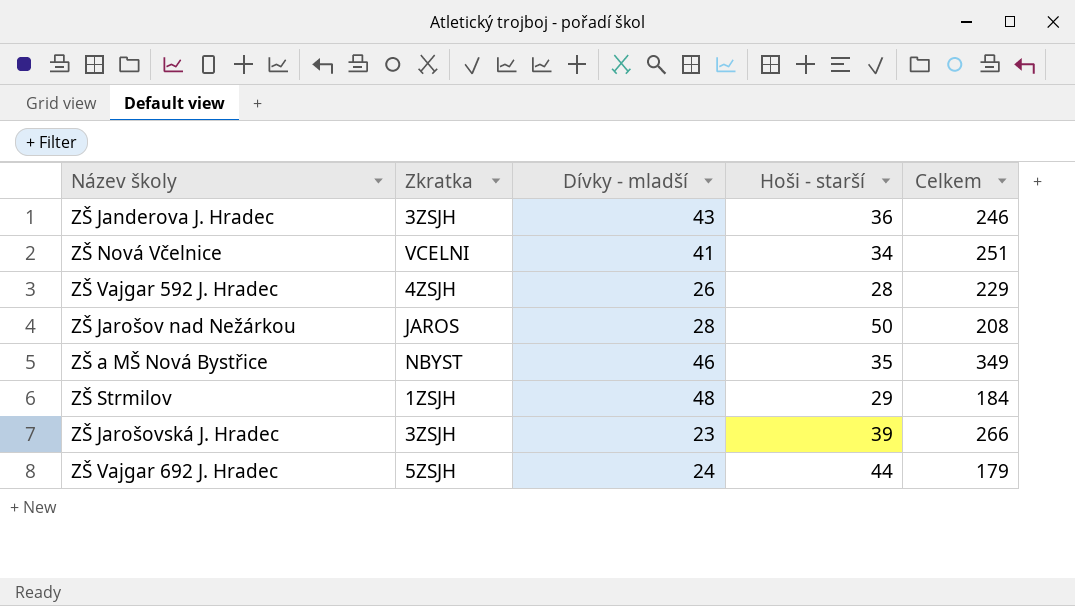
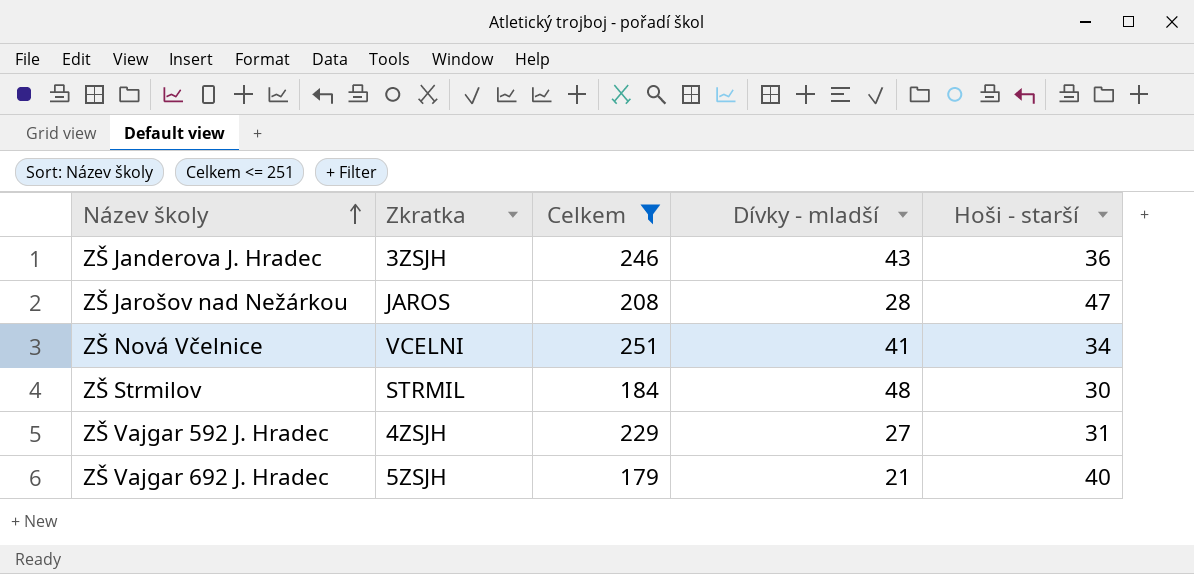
filter: none -> Celkem <= 251
row order: none -> Název školy ascending
column Celkem | position: 5 -> 3
ZŠ Jarošov nad Nežárkou | Hoši - starší: 50 -> 47
ZŠ Strmilov | Zkratka: 1ZSJH -> STRMIL
ZŠ Strmilov | Hoši - starší: 29 -> 30
ZŠ Vajgar 592 J. Hradec | Dívky - mladší: 26 -> 27
ZŠ Vajgar 592 J. Hradec | Hoši - starší: 28 -> 31
ZŠ Vajgar 692 J. Hradec | Dívky - mladší: 24 -> 21
ZŠ Vajgar 692 J. Hradec | Hoši - starší: 44 -> 40

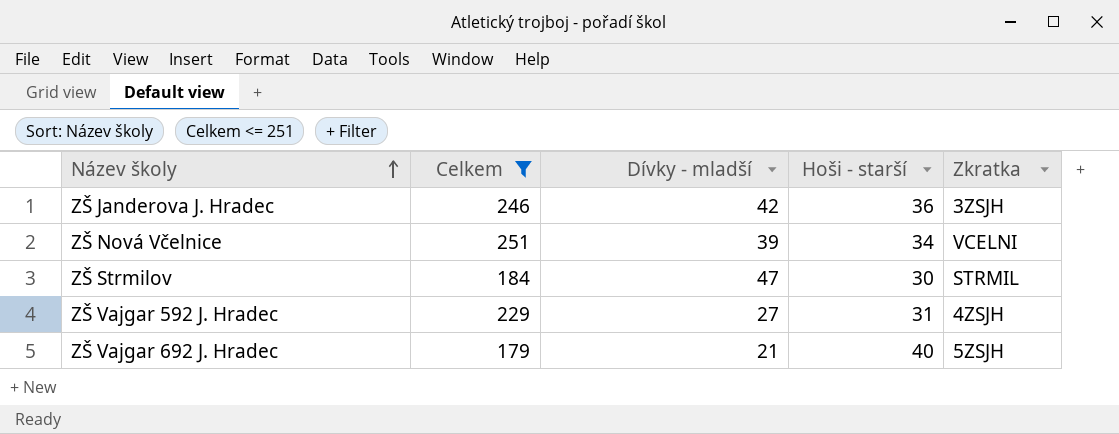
column Zkratka | position: 2 -> 5
row ZŠ Jarošov nad Nežárkou: JAROS | 208 | 28 | 47 -> none
ZŠ Janderova J. Hradec | Dívky - mladší: 43 -> 42
ZŠ Nová Včelnice | Dívky - mladší: 41 -> 39
ZŠ Strmilov | Dívky - mladší: 48 -> 47

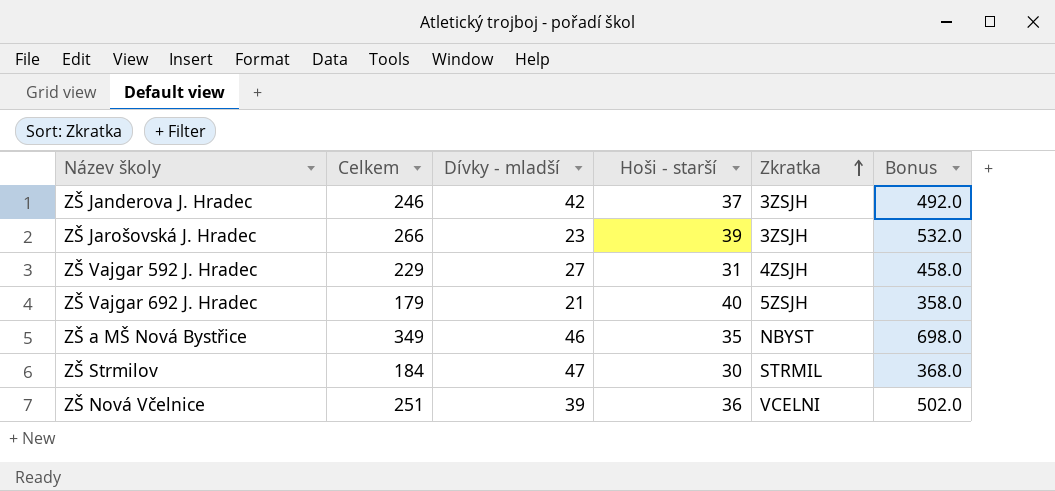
filter: Celkem <= 251 -> none
row order: Název školy ascending -> Zkratka ascending
column Bonus | formula: none -> [Celkem] * 2
ZŠ Janderova J. Hradec | Hoši - starší: 36 -> 37
ZŠ Nová Včelnice | Hoši - starší: 34 -> 36

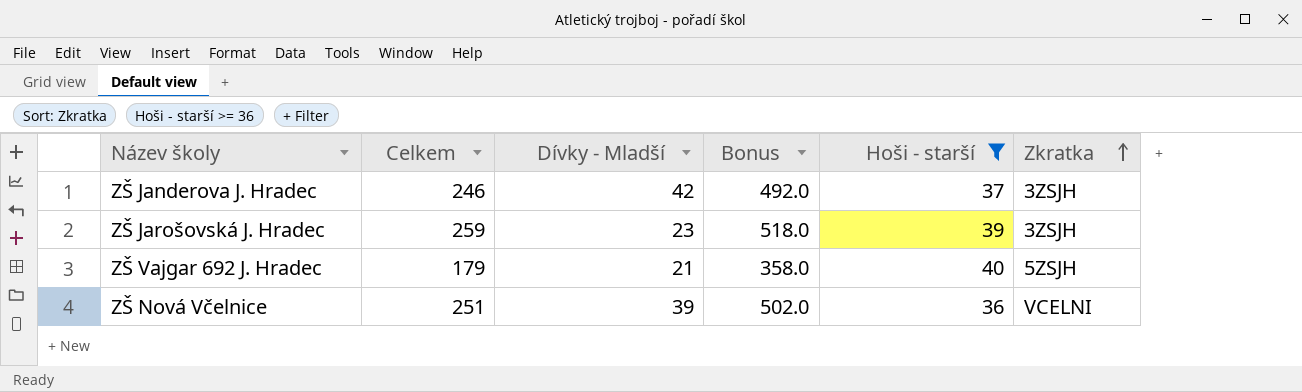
filter: none -> Hoši - starší >= 36
column name: Dívky - mladší -> Dívky - Mladší
column Bonus | position: 6 -> 4
ZŠ Jarošovská J. Hradec | Celkem: 266 -> 259
ZŠ Jarošovská J. Hradec | Bonus: 532.0 -> 518.0

